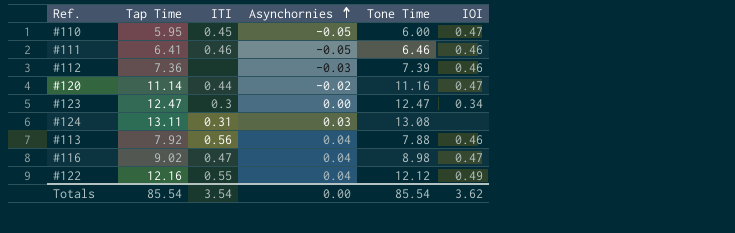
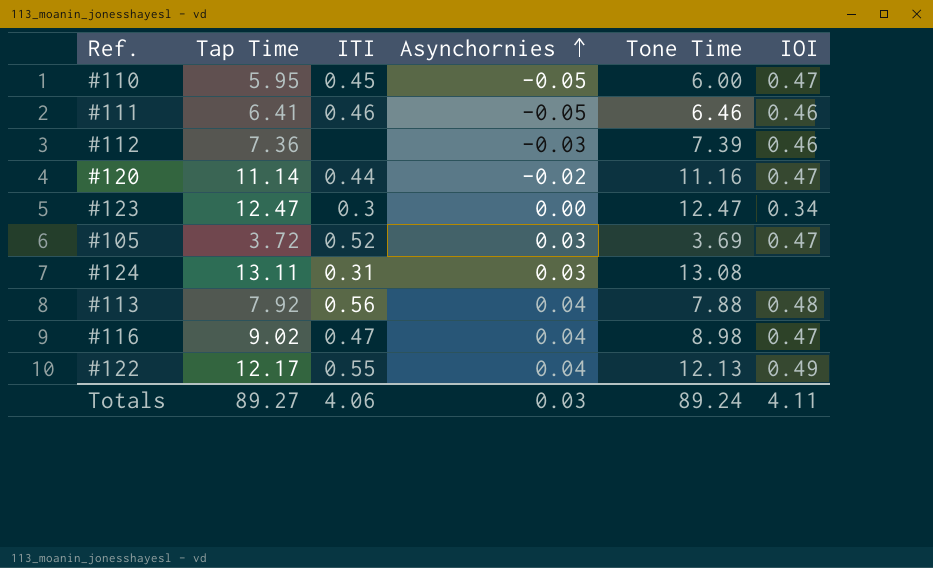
row #105: none -> 3.72 | 0.52 | 0.03 | 3.69 | 0.47
#113 | IOI: 0.46 -> 0.48
#122 | Tap Time: 12.16 -> 12.17
#122 | Tone Time: 12.12 -> 12.13
Totals | Tap Time: 85.54 -> 89.27
Totals | ITI: 3.54 -> 4.06
Totals | Asynchornies: 0.00 -> 0.03
Totals | Tone Time: 85.54 -> 89.24
Totals | IOI: 3.62 -> 4.11

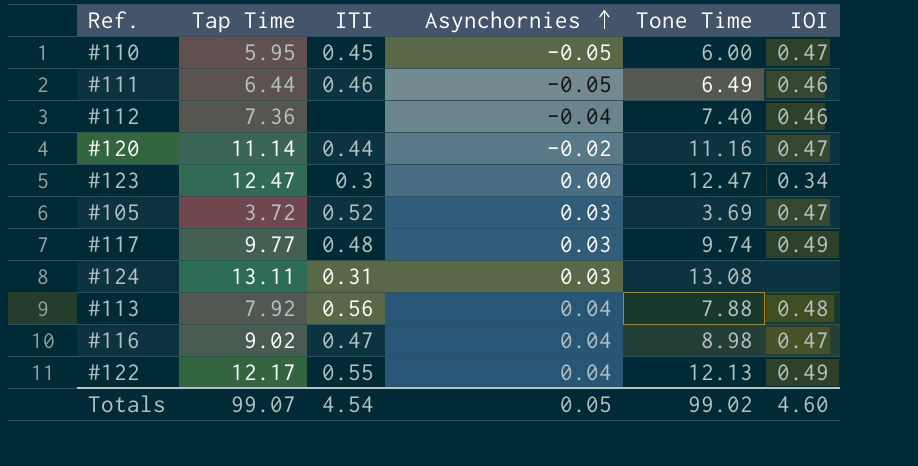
#111 | Tap Time: 6.41 -> 6.44
#111 | Tone Time: 6.46 -> 6.49
#112 | Asynchornies: -0.03 -> -0.04
#112 | Tone Time: 7.39 -> 7.40
row #117: none -> 9.77 | 0.48 | 0.03 | 9.74 | 0.49
Totals | Tap Time: 89.27 -> 99.07
Totals | ITI: 4.06 -> 4.54
Totals | Asynchornies: 0.03 -> 0.05
Totals | Tone Time: 89.24 -> 99.02
Totals | IOI: 4.11 -> 4.60

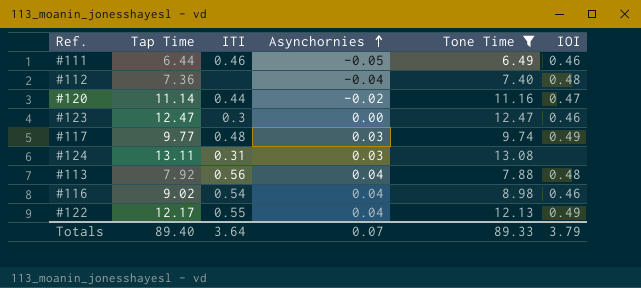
filter: none -> Tone Time >= 6.49
#112 | IOI: 0.46 -> 0.48
#123 | IOI: 0.34 -> 0.46
#116 | ITI: 0.47 -> 0.54
#116 | IOI: 0.47 -> 0.46
Totals | Tap Time: 99.07 -> 89.40
Totals | ITI: 4.54 -> 3.64
Totals | Asynchornies: 0.05 -> 0.07
Totals | Tone Time: 99.02 -> 89.33
Totals | IOI: 4.60 -> 3.79

